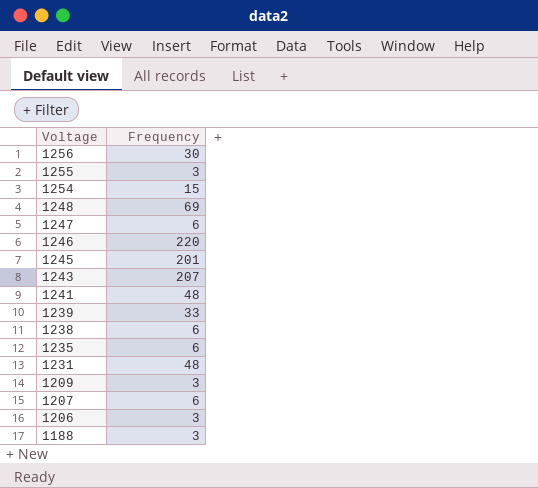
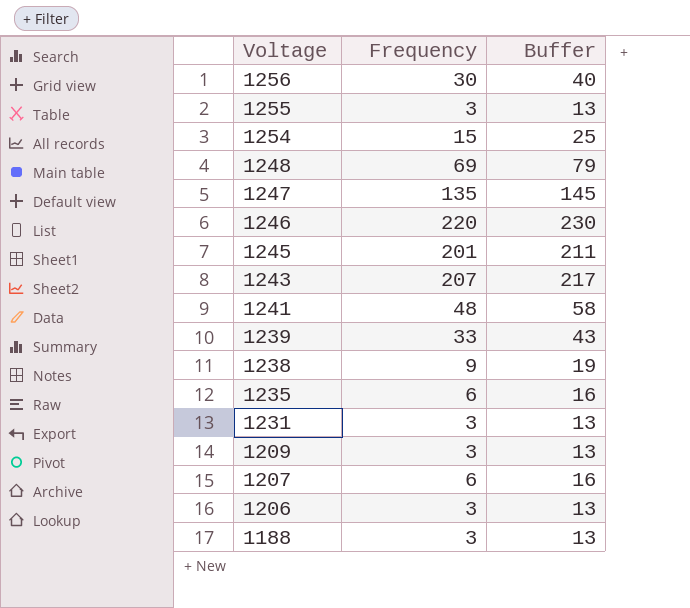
column Buffer | formula: none -> [Frequency] + 10
1247 | Frequency: 6 -> 135
1238 | Frequency: 6 -> 9
1231 | Frequency: 48 -> 3

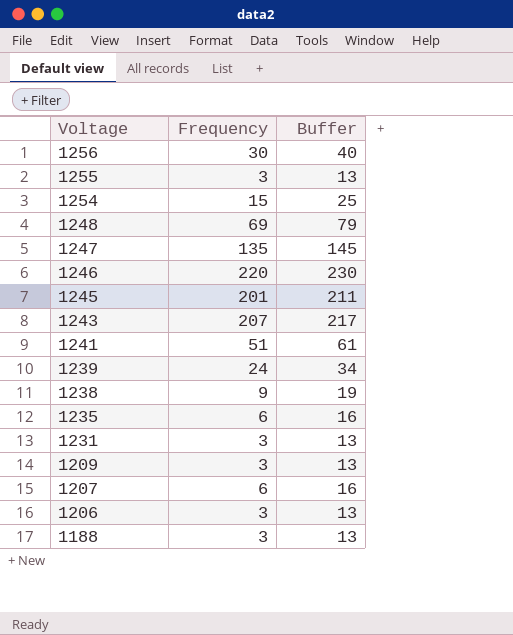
1241 | Frequency: 48 -> 51
1241 | Buffer: 58 -> 61
1239 | Frequency: 33 -> 24
1239 | Buffer: 43 -> 34

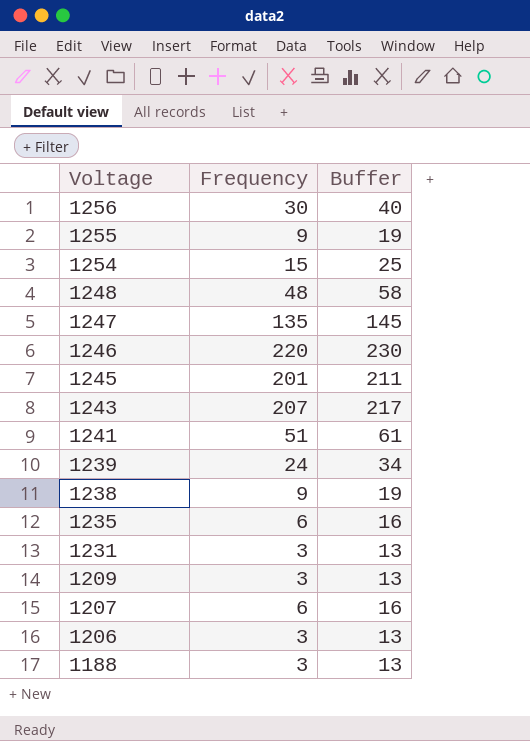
1255 | Frequency: 3 -> 9
1255 | Buffer: 13 -> 19
1248 | Frequency: 69 -> 48
1248 | Buffer: 79 -> 58

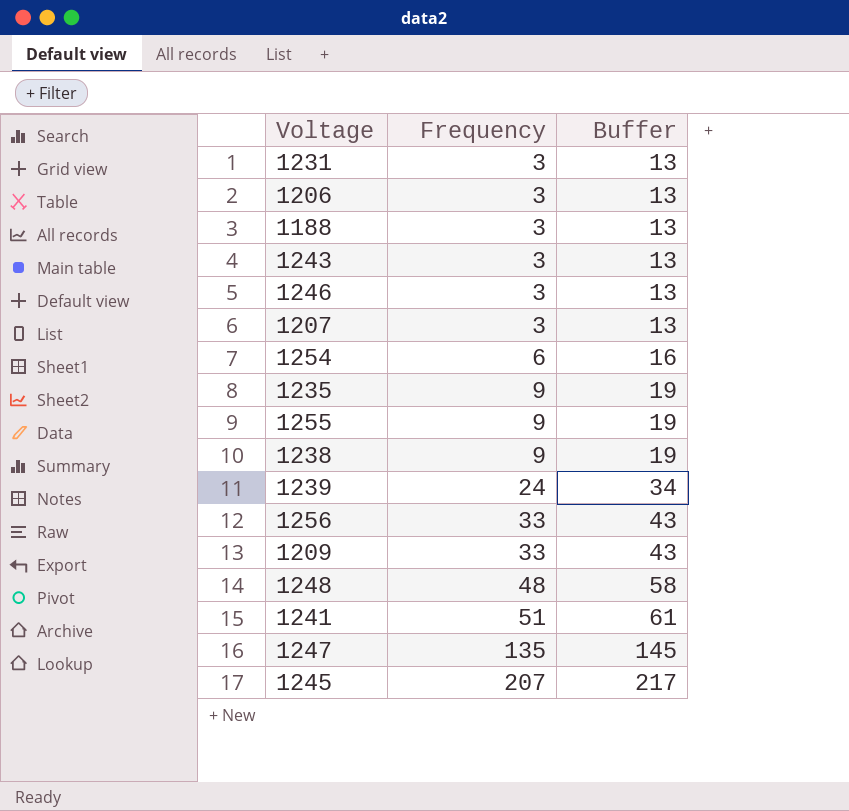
row order: Voltage descending -> Frequency ascending
1243 | Frequency: 207 -> 3
1243 | Buffer: 217 -> 13
1246 | Frequency: 220 -> 3
1246 | Buffer: 230 -> 13
1207 | Frequency: 6 -> 3
1207 | Buffer: 16 -> 13
1254 | Frequency: 15 -> 6
1254 | Buffer: 25 -> 16
1235 | Frequency: 6 -> 9
1235 | Buffer: 16 -> 19
1256 | Frequency: 30 -> 33
1256 | Buffer: 40 -> 43
1209 | Frequency: 3 -> 33
1209 | Buffer: 13 -> 43
1245 | Frequency: 201 -> 207
1245 | Buffer: 211 -> 217

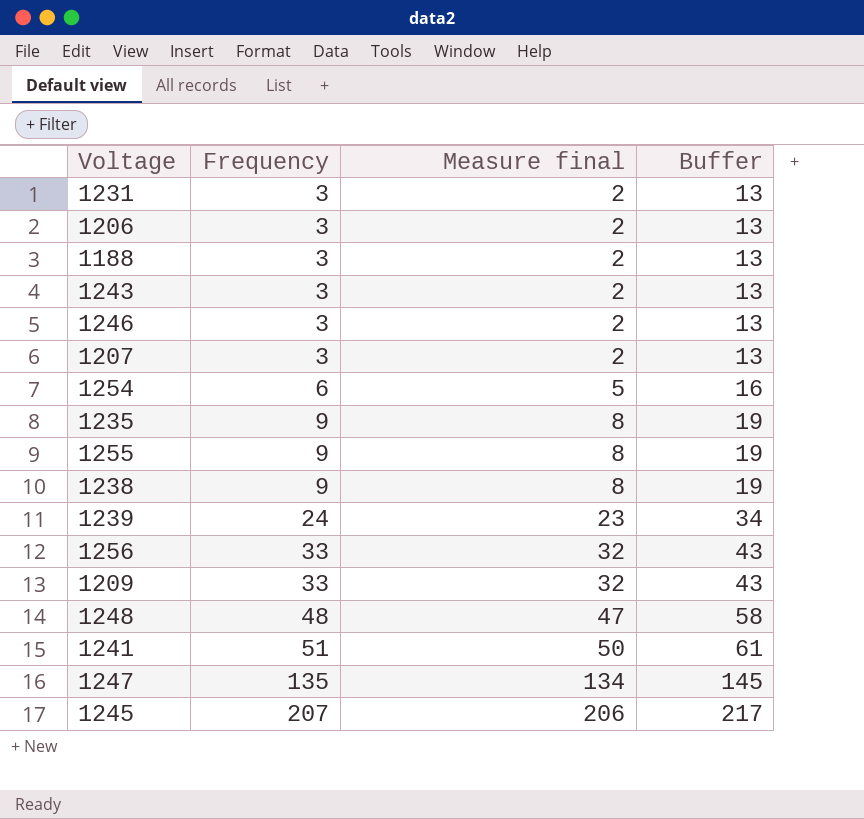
column Measure final | formula: none -> [Frequency] - 1

